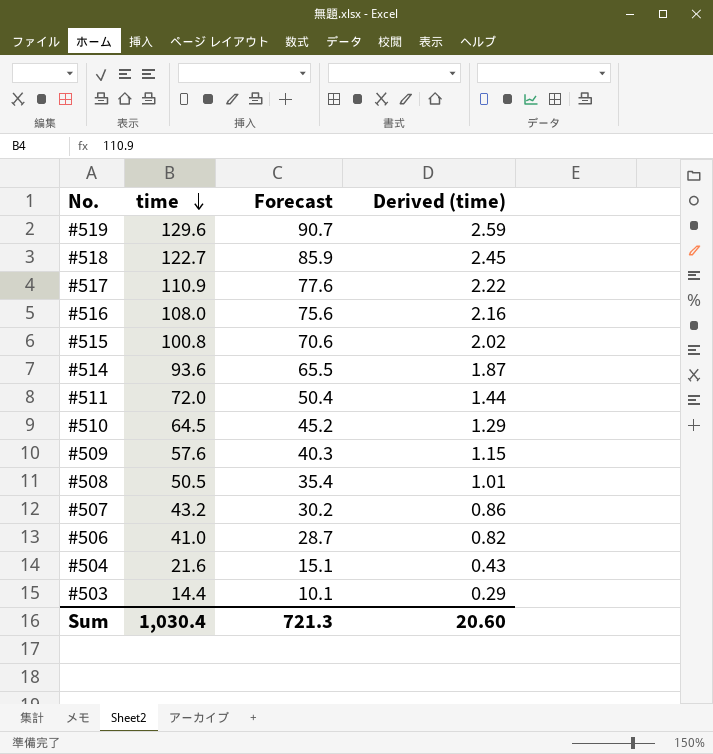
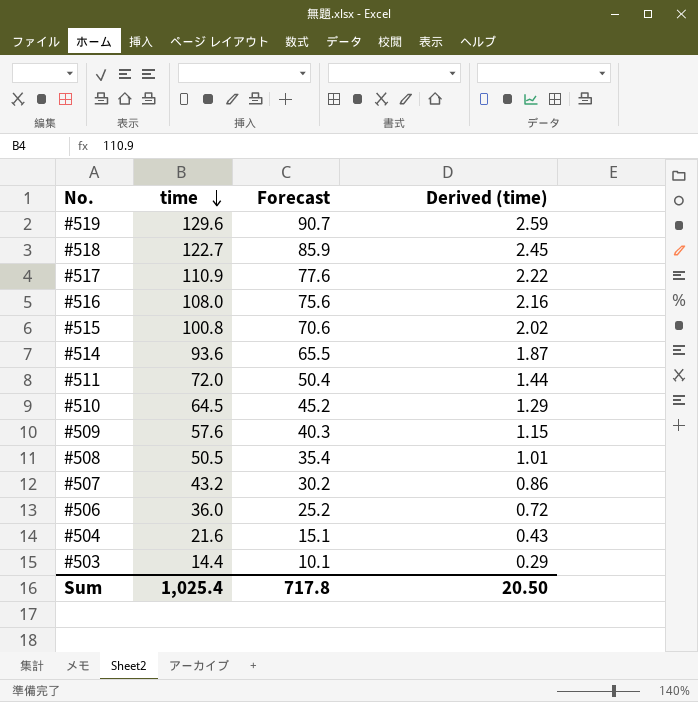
#506 | time: 41.0 -> 36.0
#506 | Forecast: 28.7 -> 25.2
#506 | Derived (time): 0.82 -> 0.72
Sum | time: 1,030.4 -> 1,025.4
Sum | Forecast: 721.3 -> 717.8
Sum | Derived (time): 20.60 -> 20.50

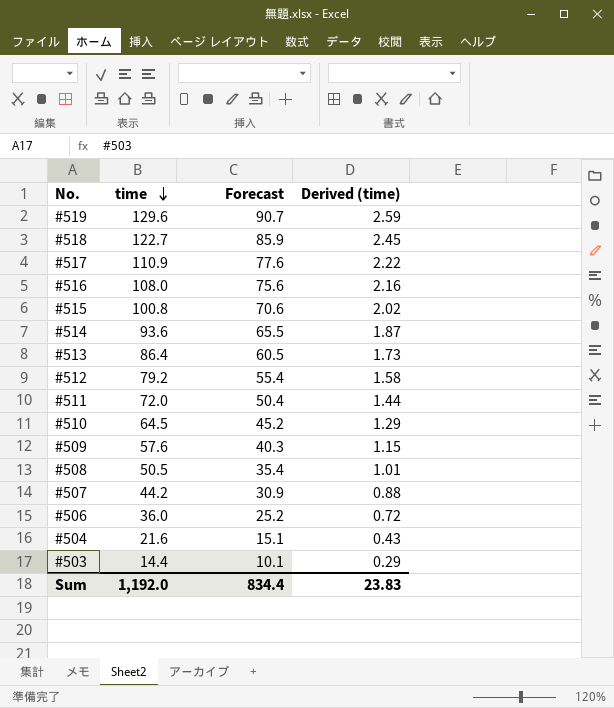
row #513: none -> 86.4 | 60.5 | 1.73
row #512: none -> 79.2 | 55.4 | 1.58
#507 | time: 43.2 -> 44.2
#507 | Forecast: 30.2 -> 30.9
#507 | Derived (time): 0.86 -> 0.88
Sum | time: 1,025.4 -> 1,192.0
Sum | Forecast: 717.8 -> 834.4
Sum | Derived (time): 20.50 -> 23.83

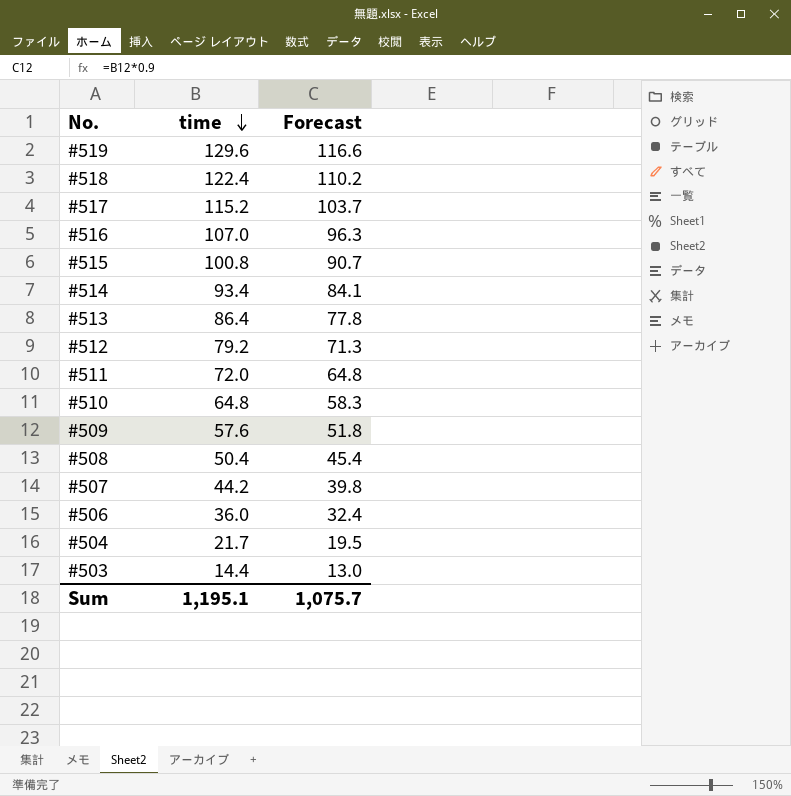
column Derived (time) | formula: [time] * 0.02 -> none
column Forecast | formula: [time] * 0.7 -> [time] * 0.9
#518 | time: 122.7 -> 122.4
#517 | time: 110.9 -> 115.2
#516 | time: 108.0 -> 107.0
#514 | time: 93.6 -> 93.4
#510 | time: 64.5 -> 64.8
#508 | time: 50.5 -> 50.4
#504 | time: 21.6 -> 21.7
Sum | time: 1,192.0 -> 1,195.1
Sum | Forecast: 834.4 -> 1,075.7

